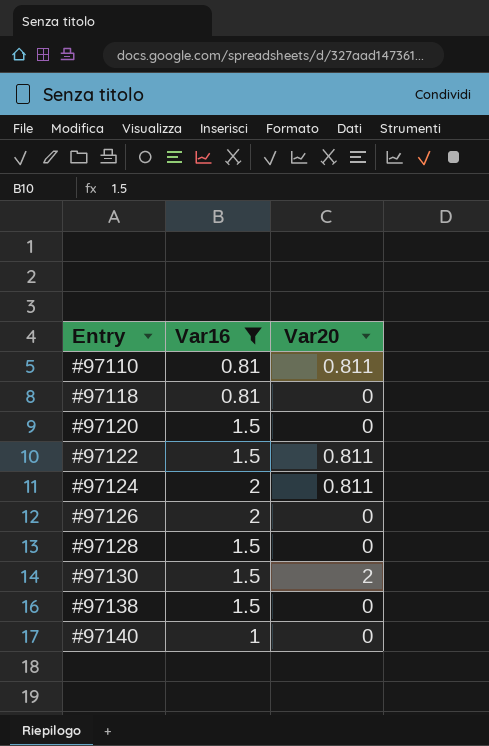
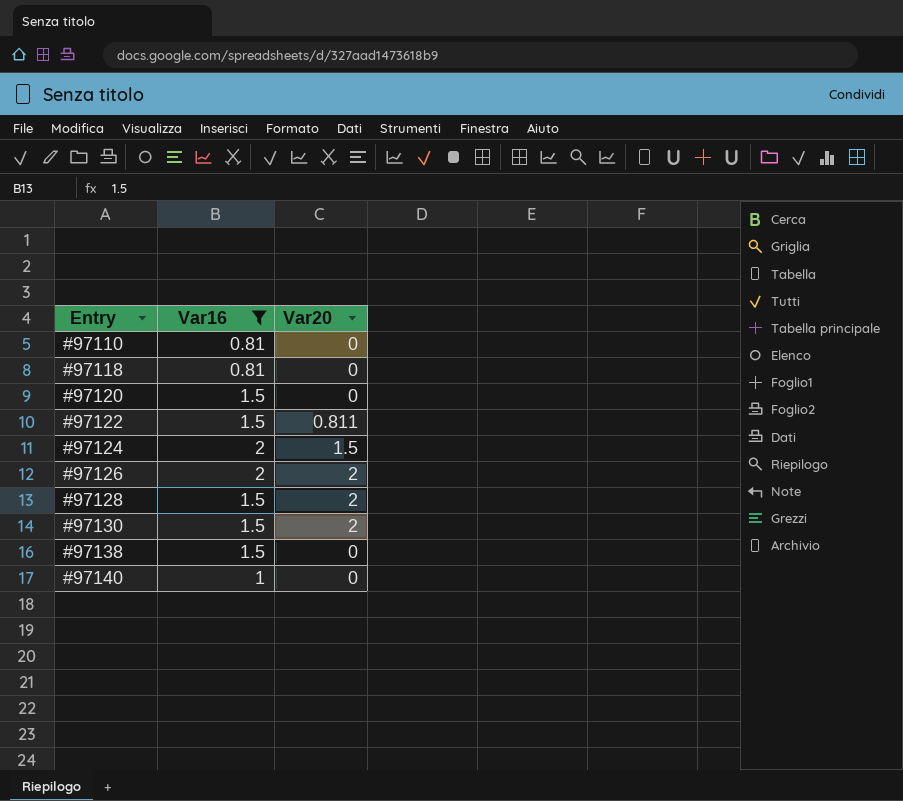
#97110 | Var20: 0.811 -> 0
#97124 | Var20: 0.811 -> 1.5
#97126 | Var20: 0 -> 2
#97128 | Var20: 0 -> 2

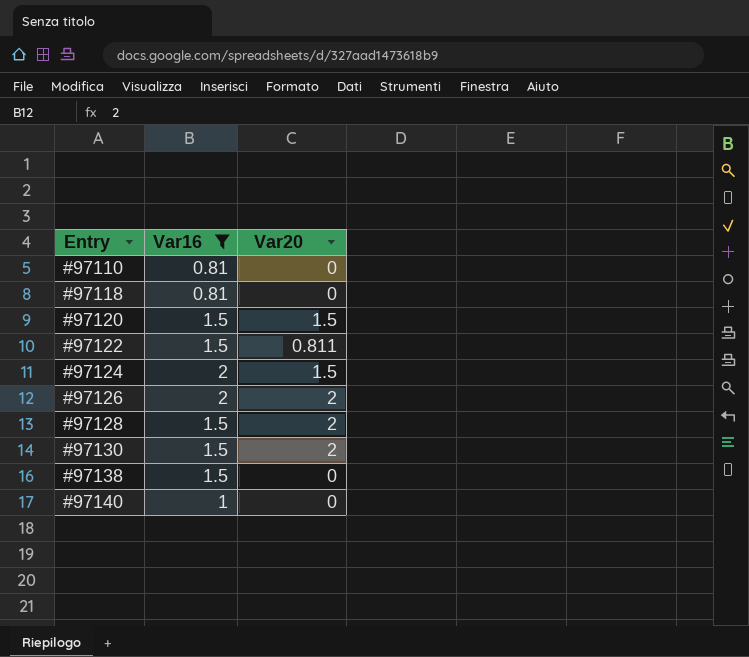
#97120 | Var20: 0 -> 1.5

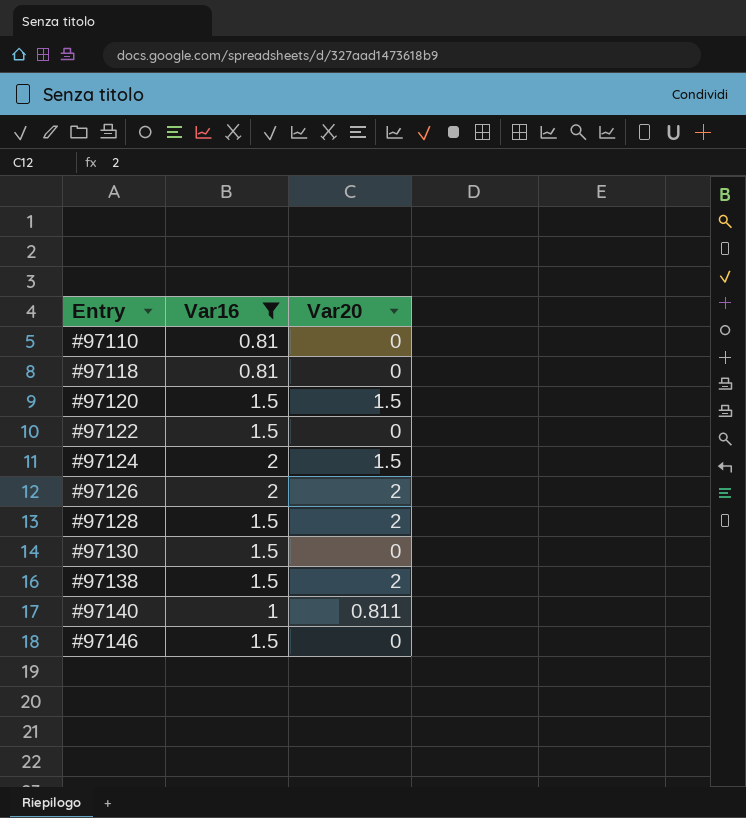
#97122 | Var20: 0.811 -> 0
#97130 | Var20: 2 -> 0
#97138 | Var20: 0 -> 2
#97140 | Var20: 0 -> 0.811
row #97146: none -> 1.5 | 0

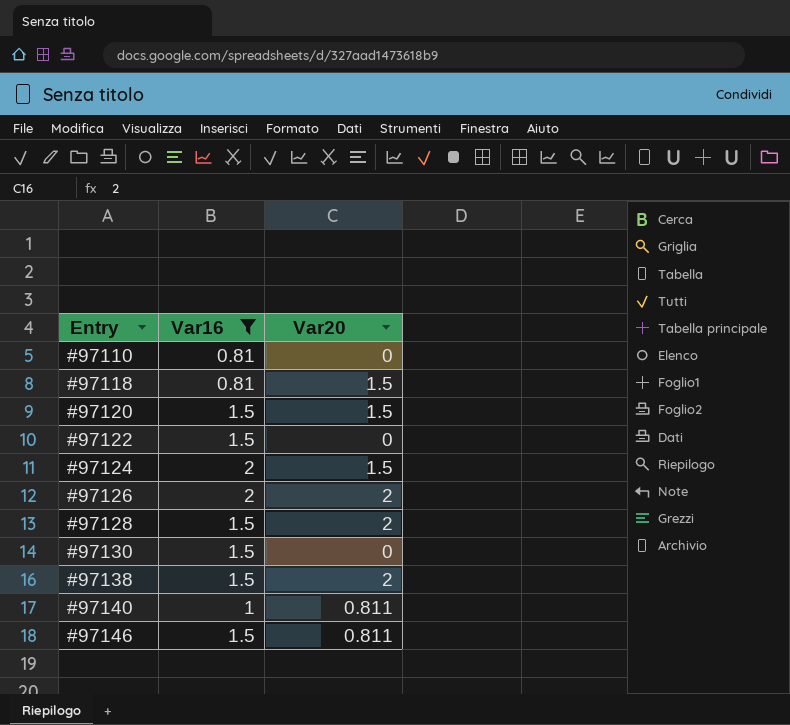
#97118 | Var20: 0 -> 1.5
#97146 | Var20: 0 -> 0.811

